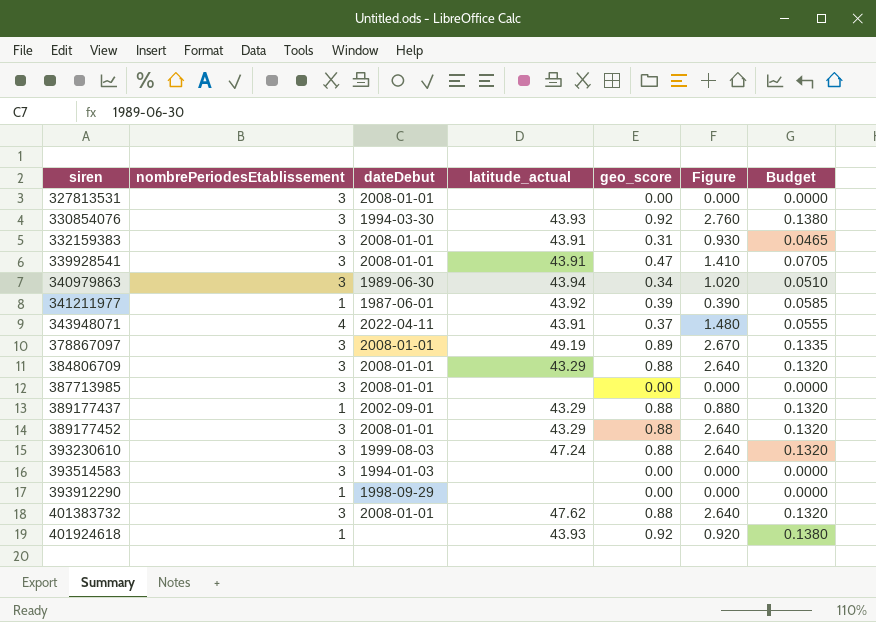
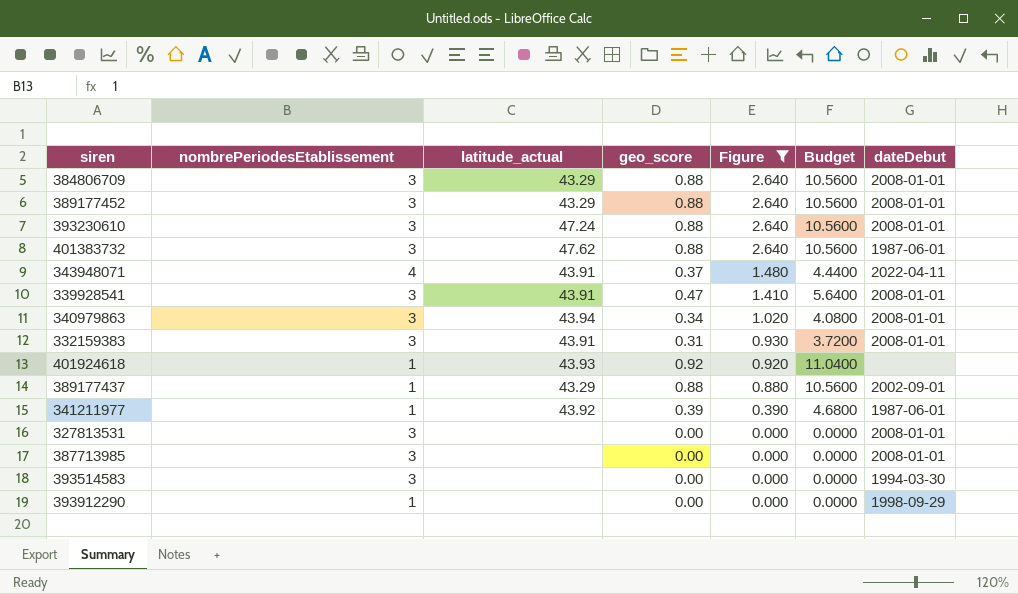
filter: none -> Figure <= 2.640
row order: siren ascending -> Figure descending
column Budget | formula: [geo_score] * 0.15 -> [geo_score] * 12
column dateDebut | position: 3 -> 7
393230610 | dateDebut: 1999-08-03 -> 2008-01-01
401383732 | dateDebut: 2008-01-01 -> 1987-06-01
340979863 | dateDebut: 1989-06-30 -> 2008-01-01
393514583 | dateDebut: 1994-01-03 -> 1994-03-30

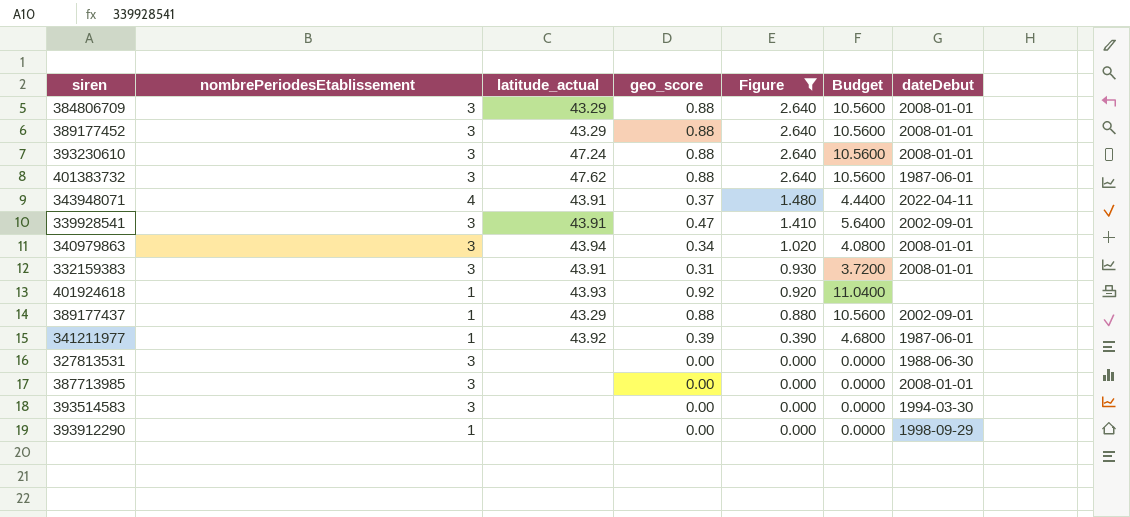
339928541 | dateDebut: 2008-01-01 -> 2002-09-01
327813531 | dateDebut: 2008-01-01 -> 1988-06-30

